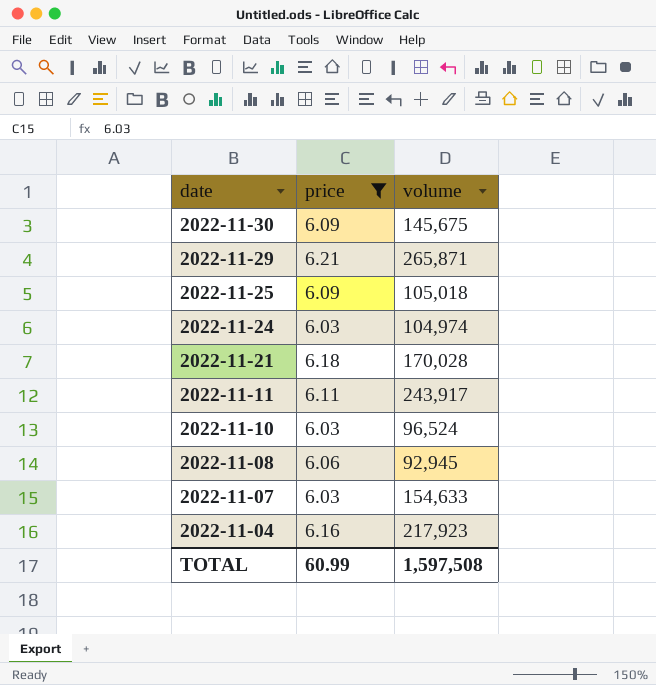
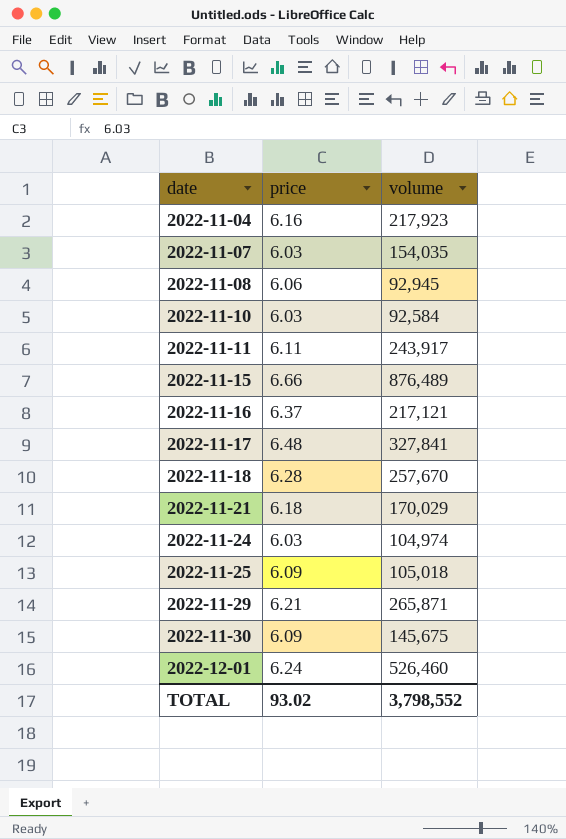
filter: price <= 6.21 -> none
row order: date descending -> date ascending
2022-11-07 | volume: 154,633 -> 154,035
2022-11-10 | volume: 96,524 -> 92,584
2022-11-21 | volume: 170,028 -> 170,029
TOTAL | price: 60.99 -> 93.02
TOTAL | volume: 1,597,508 -> 3,798,552

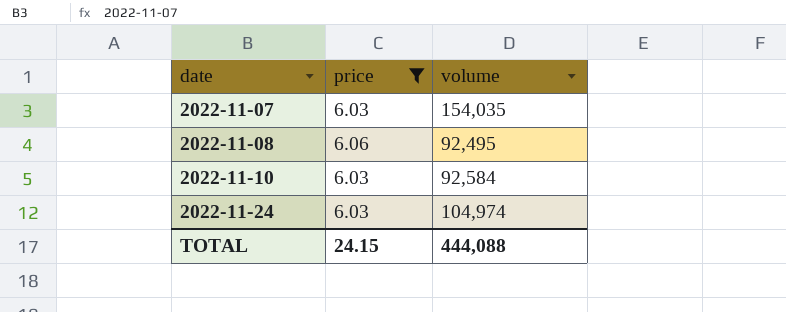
filter: none -> price <= 6.06
2022-11-08 | volume: 92,945 -> 92,495
TOTAL | price: 93.02 -> 24.15
TOTAL | volume: 3,798,552 -> 444,088

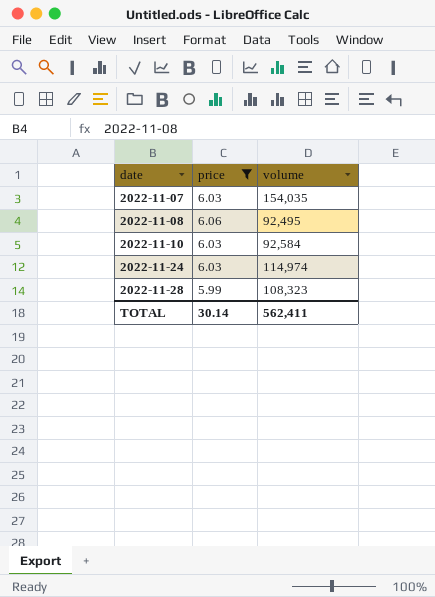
2022-11-24 | volume: 104,974 -> 114,974
row 2022-11-28: none -> 5.99 | 108,323
TOTAL | price: 24.15 -> 30.14
TOTAL | volume: 444,088 -> 562,411

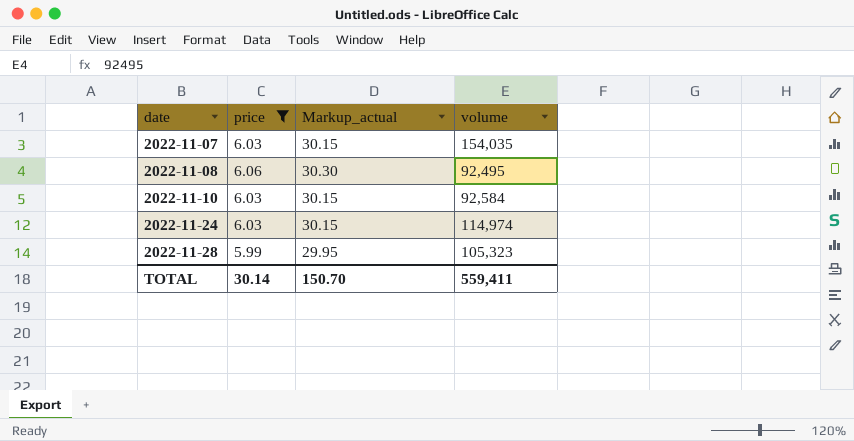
column Markup_actual | formula: none -> [price] * 5
2022-11-28 | volume: 108,323 -> 105,323
TOTAL | volume: 562,411 -> 559,411

